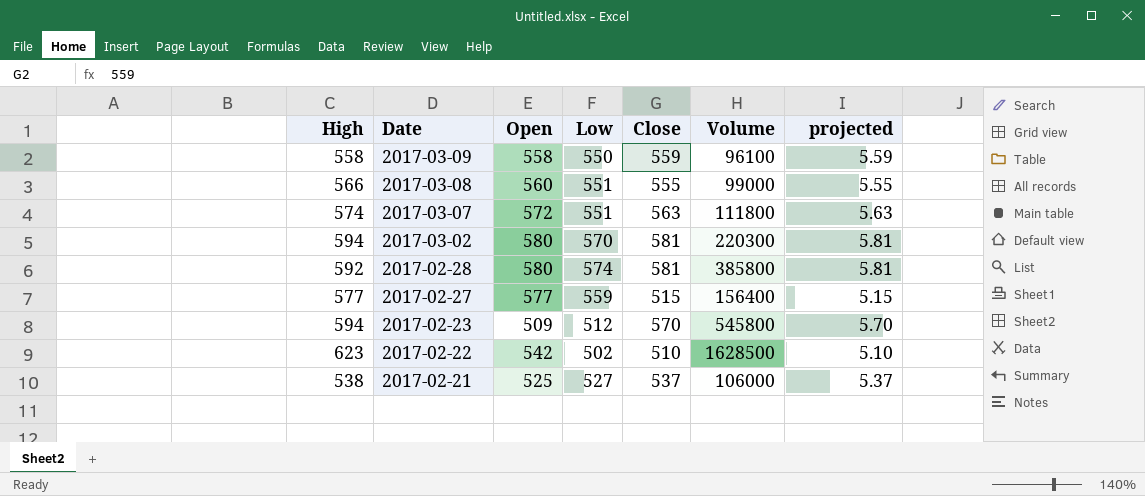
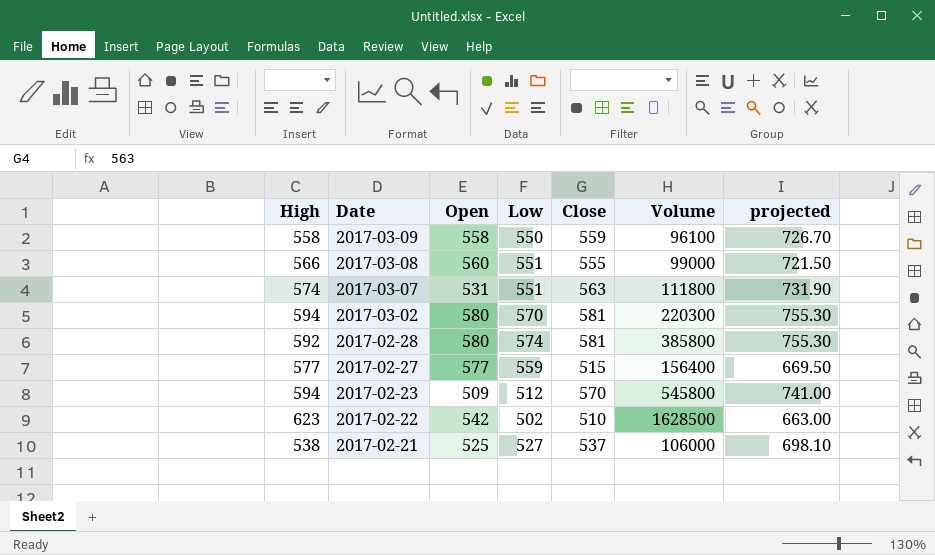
column projected | formula: [Close] * 0.01 -> [Close] * 1.3
2017-03-07 | Open: 572 -> 531

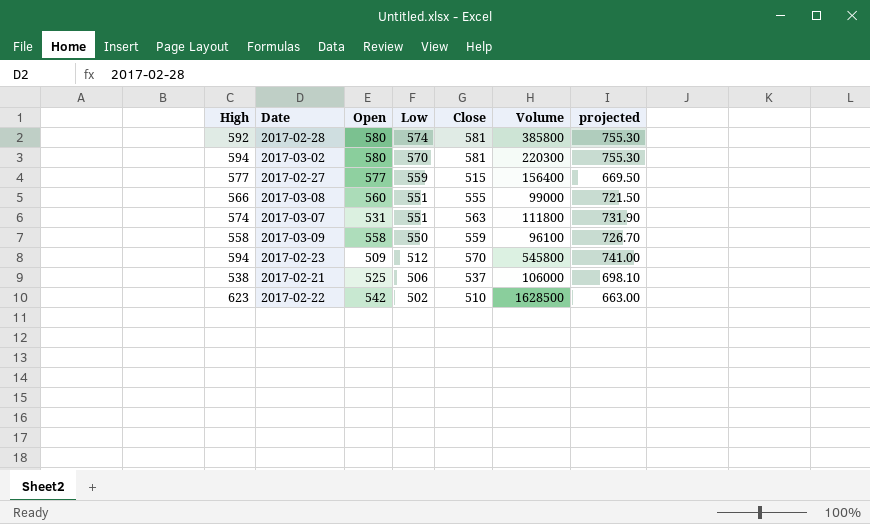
row order: Date descending -> Low descending
2017-02-21 | Low: 527 -> 506

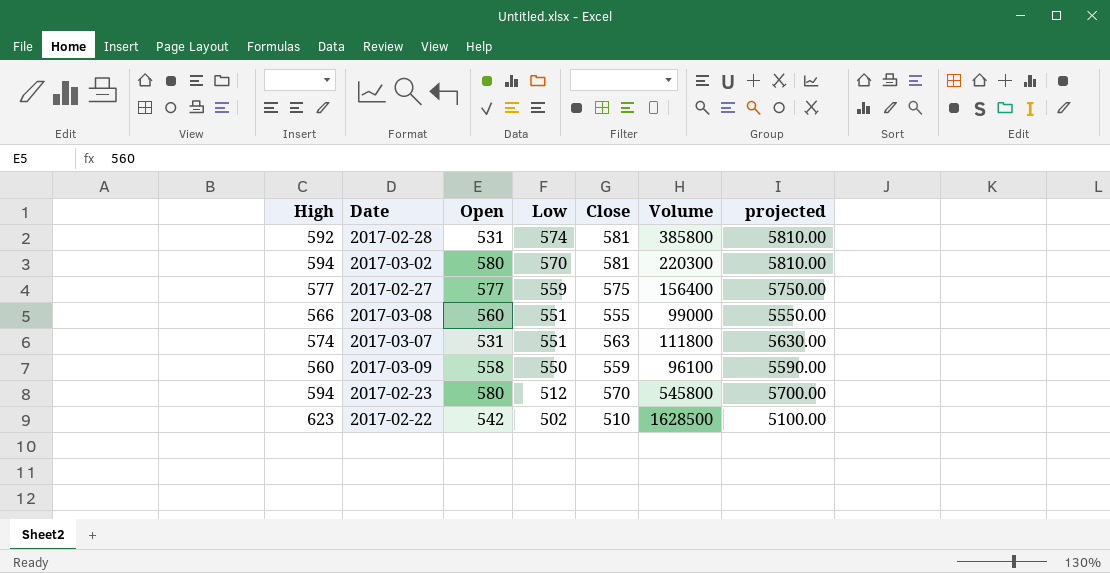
column projected | formula: [Close] * 1.3 -> [Close] * 10
row 2017-02-21: 538 | 525 | 506 | 537 | 106000 | 698.10 -> none
2017-02-28 | Open: 580 -> 531
2017-02-27 | Close: 515 -> 575
2017-03-09 | High: 558 -> 560
2017-02-23 | Open: 509 -> 580

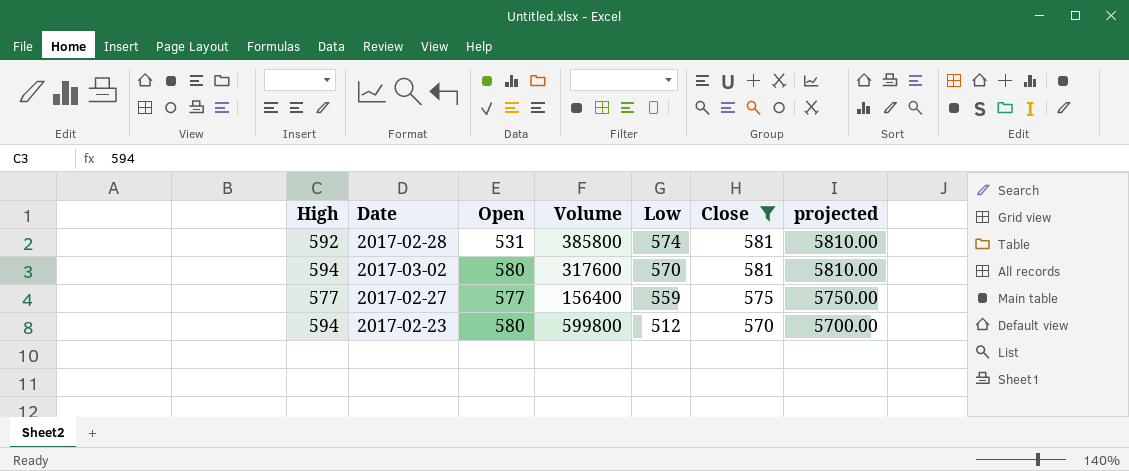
filter: none -> Close >= 570
column Volume | position: 6 -> 4
2017-03-02 | Volume: 220300 -> 317600
2017-02-23 | Volume: 545800 -> 599800

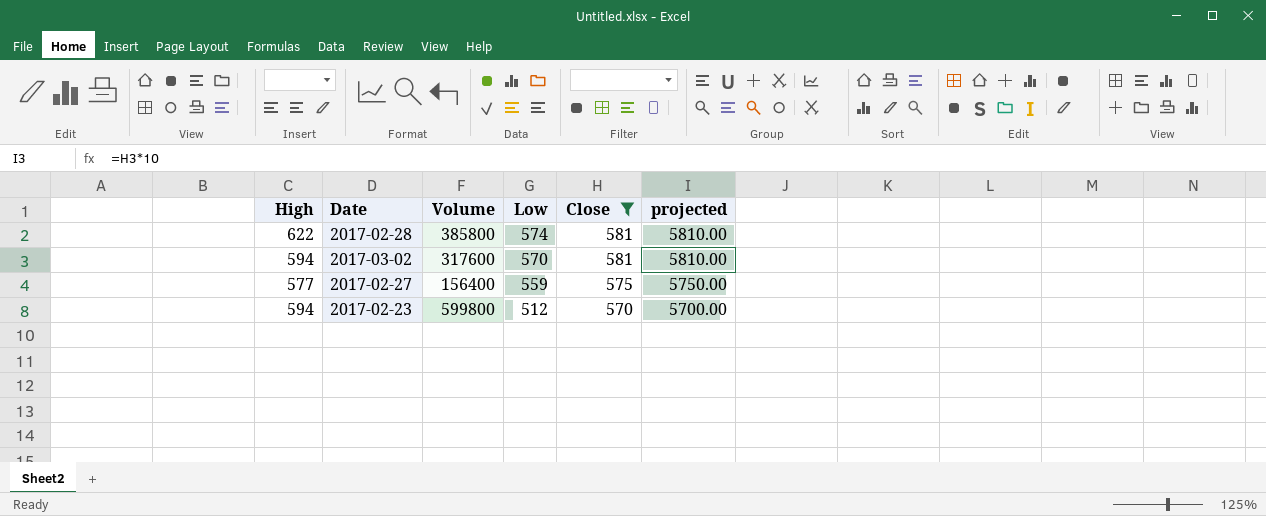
column Open | position: 3 -> none
2017-02-28 | High: 592 -> 622

